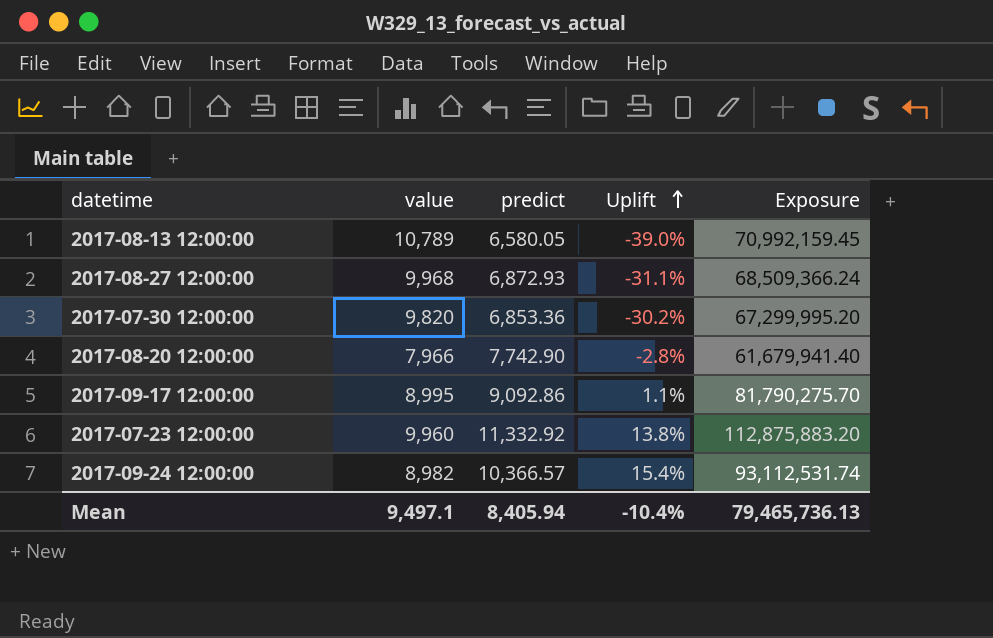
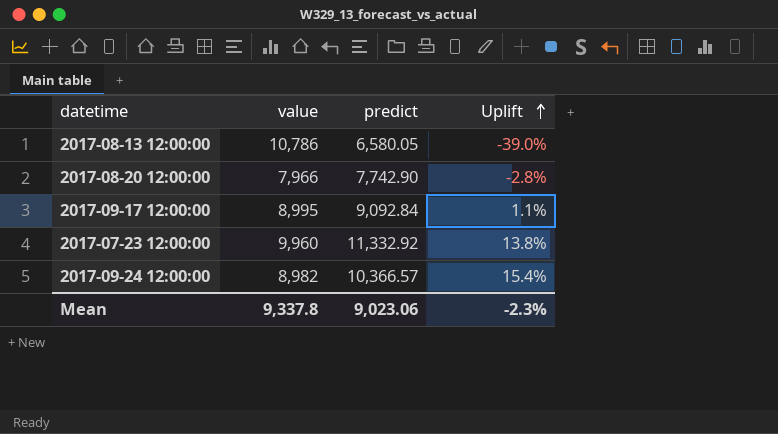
column Exposure | formula: [value] * [predict] -> none
row 2017-08-27 12:00:00: 9,968 | 6,872.93 | -31.1% | 68,509,366.24 -> none
row 2017-07-30 12:00:00: 9,820 | 6,853.36 | -30.2% | 67,299,995.20 -> none
2017-08-13 12:00:00 | value: 10,789 -> 10,786
2017-09-17 12:00:00 | predict: 9,092.86 -> 9,092.84
Mean | value: 9,497.1 -> 9,337.8
Mean | predict: 8,405.94 -> 9,023.06
Mean | Uplift: -10.4% -> -2.3%

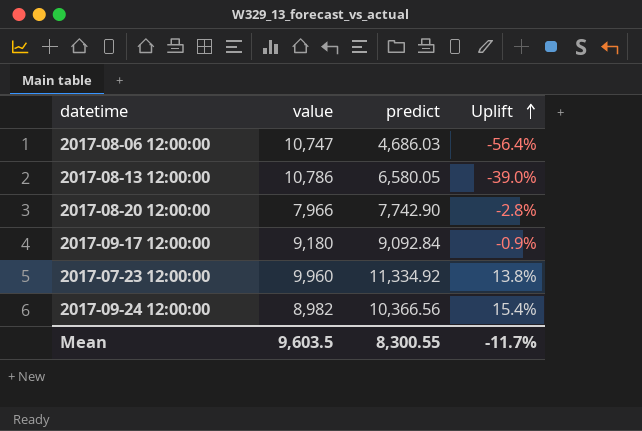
row 2017-08-06 12:00:00: none -> 10,747 | 4,686.03 | -56.4%
2017-09-17 12:00:00 | value: 8,995 -> 9,180
2017-09-17 12:00:00 | Uplift: 1.1% -> -0.9%
2017-07-23 12:00:00 | predict: 11,332.92 -> 11,334.92
2017-09-24 12:00:00 | predict: 10,366.57 -> 10,366.56
Mean | value: 9,337.8 -> 9,603.5
Mean | predict: 9,023.06 -> 8,300.55
Mean | Uplift: -2.3% -> -11.7%

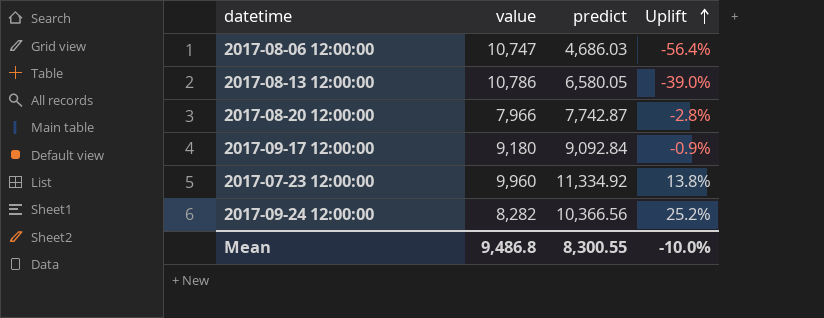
2017-08-20 12:00:00 | predict: 7,742.90 -> 7,742.87
2017-09-24 12:00:00 | value: 8,982 -> 8,282
2017-09-24 12:00:00 | Uplift: 15.4% -> 25.2%
Mean | value: 9,603.5 -> 9,486.8
Mean | Uplift: -11.7% -> -10.0%

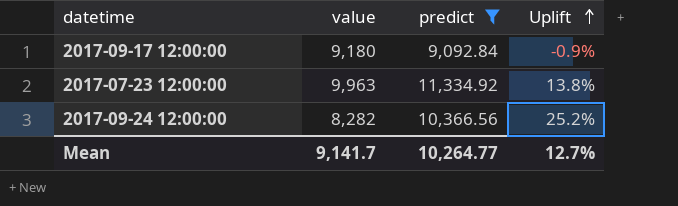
filter: none -> predict >= 9,092.84
2017-07-23 12:00:00 | value: 9,960 -> 9,963
Mean | value: 9,486.8 -> 9,141.7
Mean | predict: 8,300.55 -> 10,264.77
Mean | Uplift: -10.0% -> 12.7%

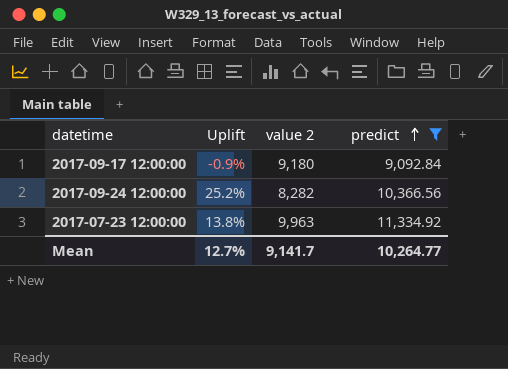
row order: Uplift ascending -> predict ascending
column Uplift | position: 4 -> 2
column name: value -> value 2

